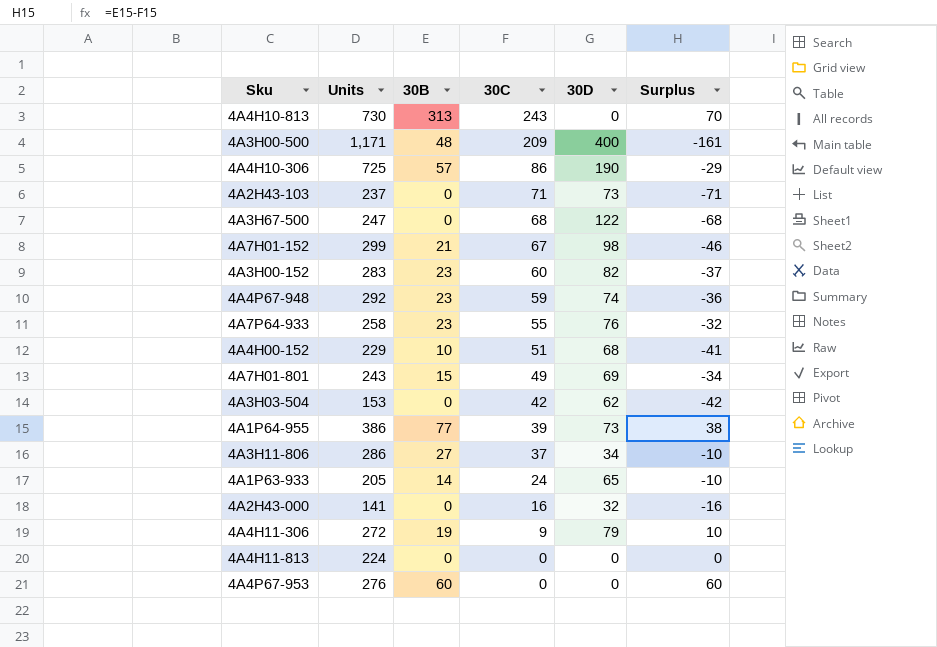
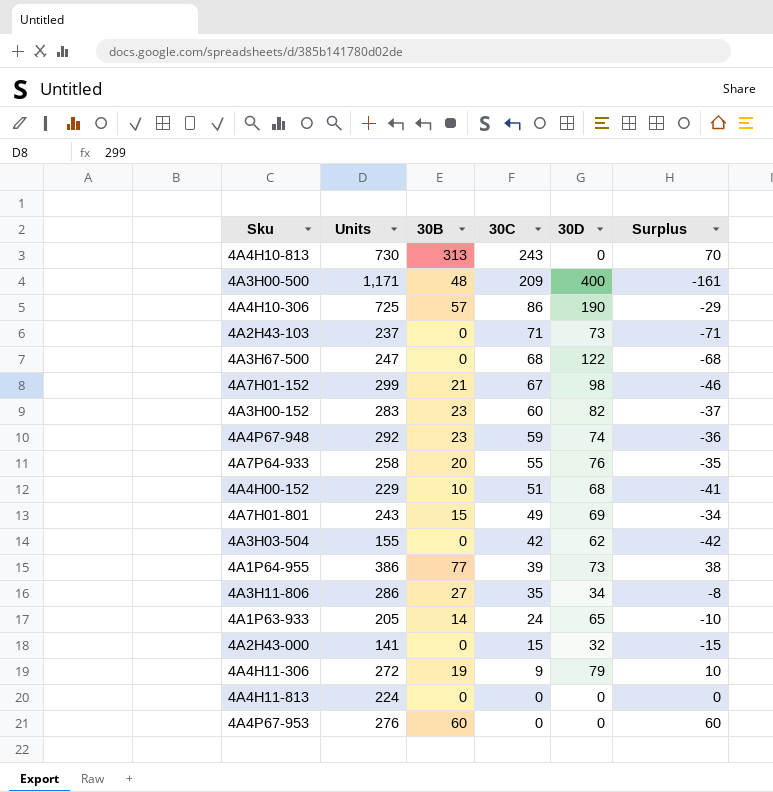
4A7P64-933 | 30B: 23 -> 20
4A7P64-933 | Surplus: -32 -> -35
4A3H03-504 | Units: 153 -> 155
4A3H11-806 | 30C: 37 -> 35
4A3H11-806 | Surplus: -10 -> -8
4A2H43-000 | 30C: 16 -> 15
4A2H43-000 | Surplus: -16 -> -15

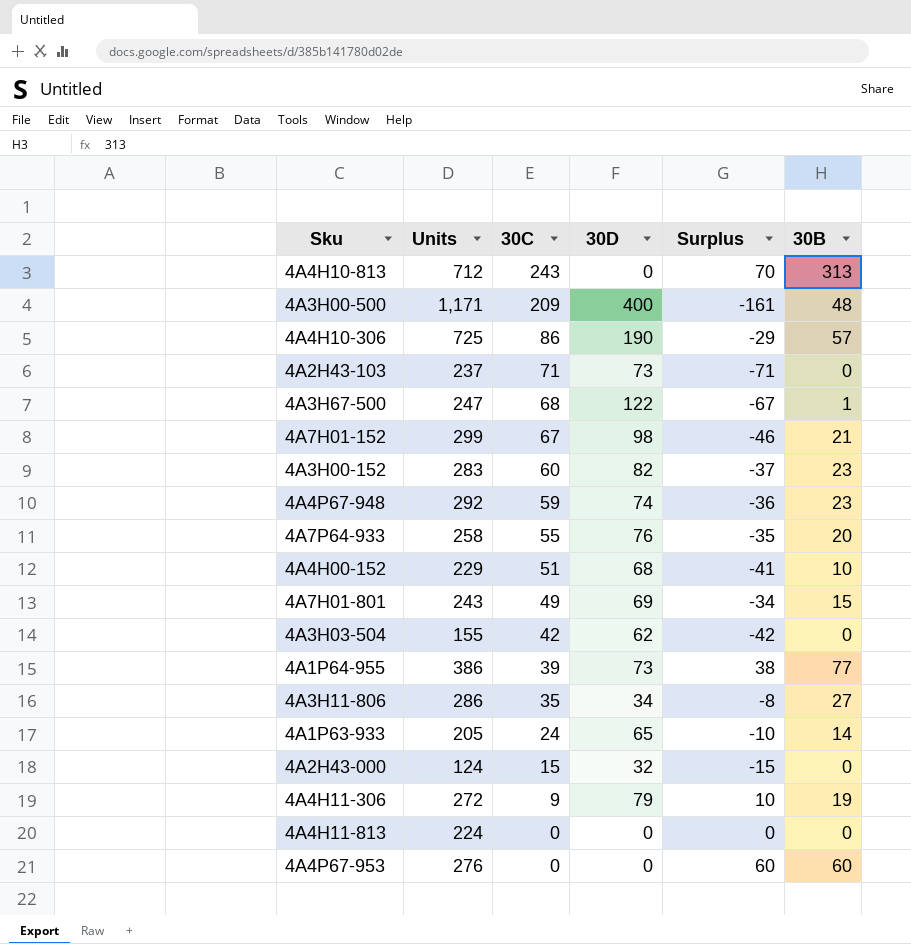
column 30B | position: 3 -> 6
4A4H10-813 | Units: 730 -> 712
4A3H67-500 | Surplus: -68 -> -67
4A3H67-500 | 30B: 0 -> 1
4A2H43-000 | Units: 141 -> 124

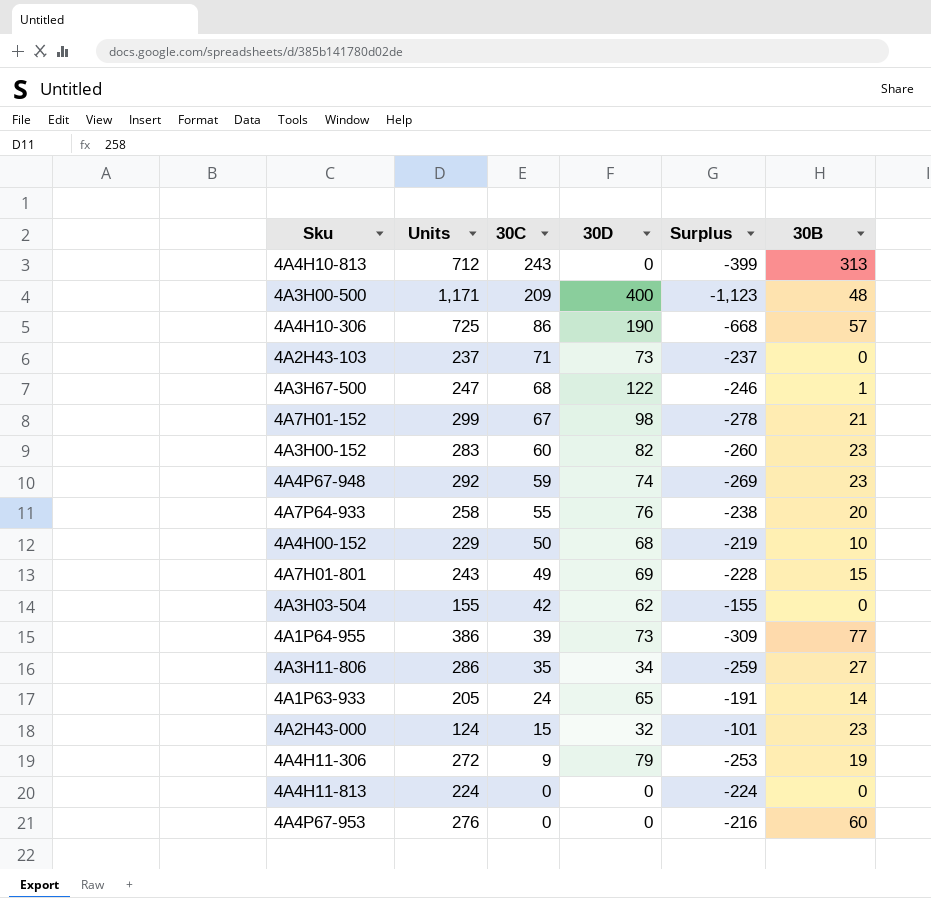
column Surplus | formula: [30B] - [30C] -> [30B] - [Units]
4A4H00-152 | 30C: 51 -> 50
4A2H43-000 | 30B: 0 -> 23

